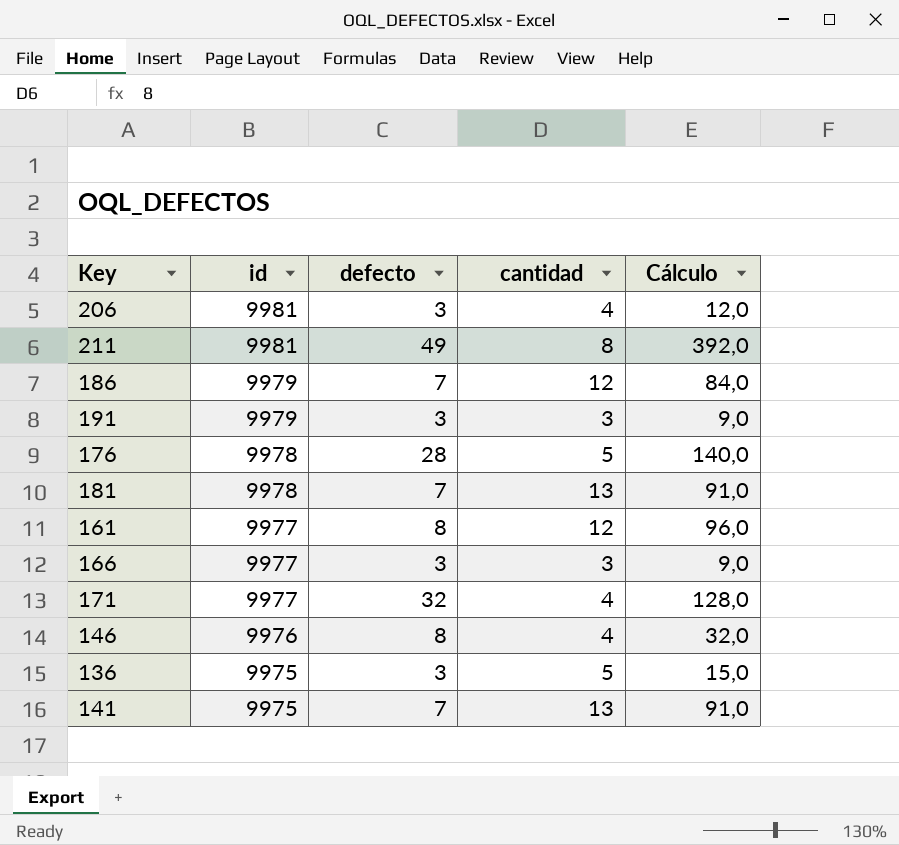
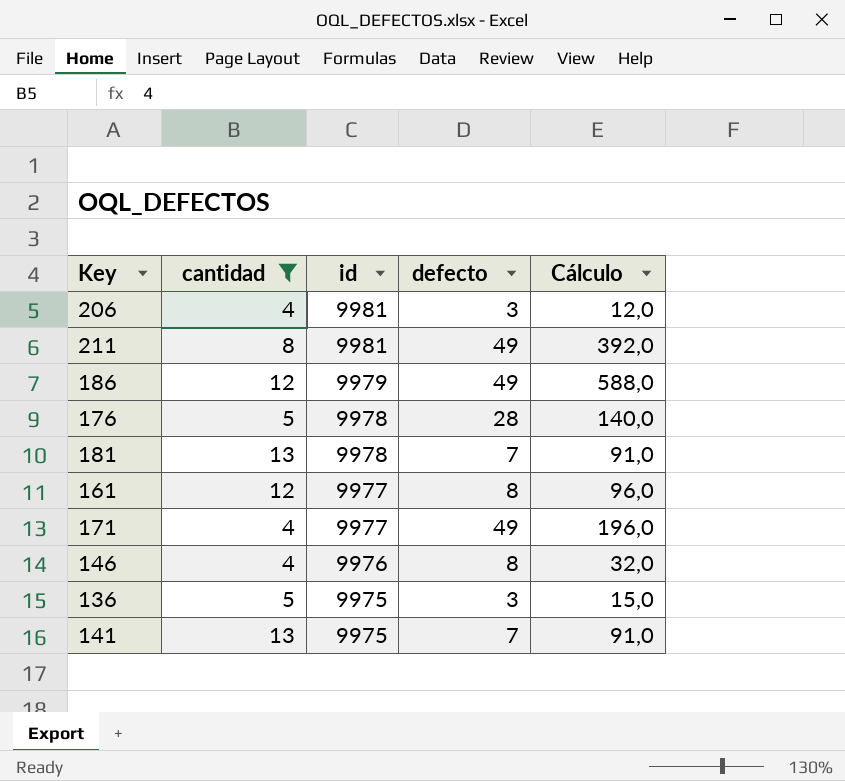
filter: none -> cantidad != 3
column cantidad | position: 4 -> 2
186 | defecto: 7 -> 49
186 | Cálculo: 84,0 -> 588,0
171 | defecto: 32 -> 49
171 | Cálculo: 128,0 -> 196,0

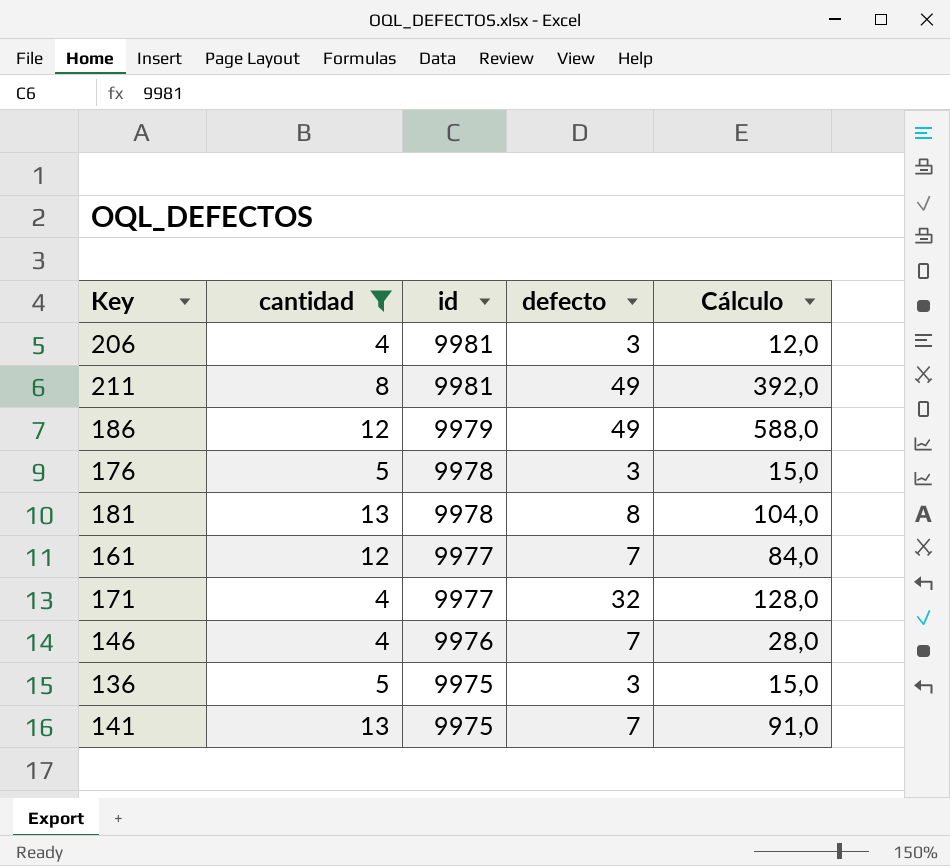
176 | defecto: 28 -> 3
176 | Cálculo: 140,0 -> 15,0
181 | defecto: 7 -> 8
181 | Cálculo: 91,0 -> 104,0
161 | defecto: 8 -> 7
161 | Cálculo: 96,0 -> 84,0
171 | defecto: 49 -> 32
171 | Cálculo: 196,0 -> 128,0
146 | defecto: 8 -> 7
146 | Cálculo: 32,0 -> 28,0

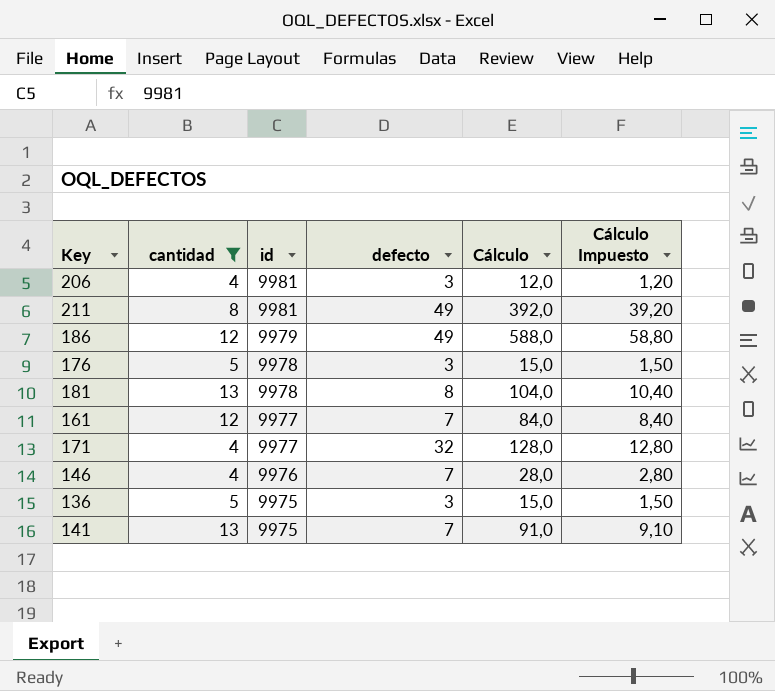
column Cálculo Impuesto | formula: none -> [Cálculo] * 0,1

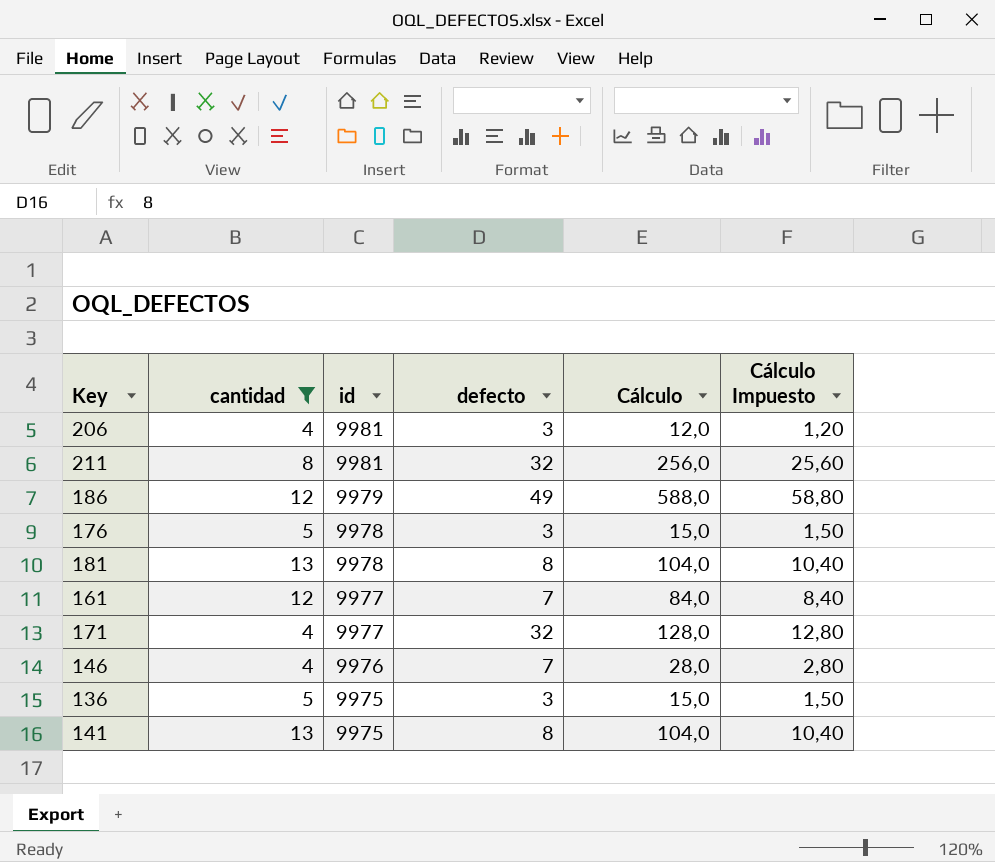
211 | defecto: 49 -> 32
211 | Cálculo: 392,0 -> 256,0
211 | Cálculo Impuesto: 39,20 -> 25,60
141 | defecto: 7 -> 8
141 | Cálculo: 91,0 -> 104,0
141 | Cálculo Impuesto: 9,10 -> 10,40

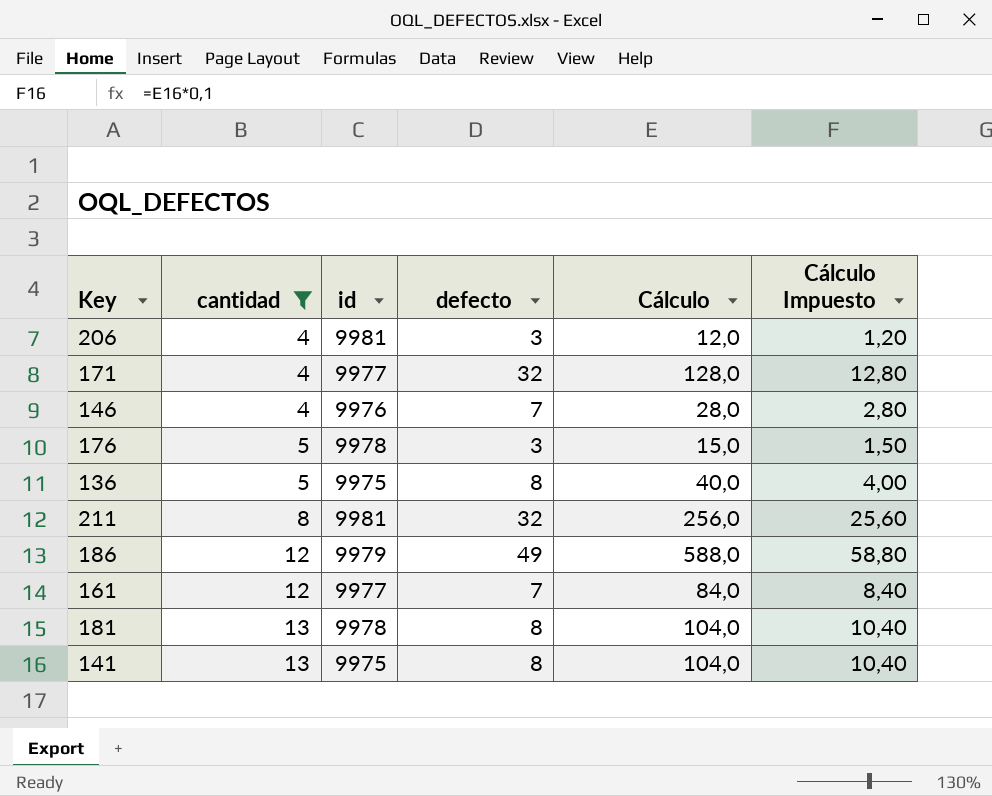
row order: id descending -> cantidad ascending
136 | defecto: 3 -> 8
136 | Cálculo: 15,0 -> 40,0
136 | Cálculo Impuesto: 1,50 -> 4,00

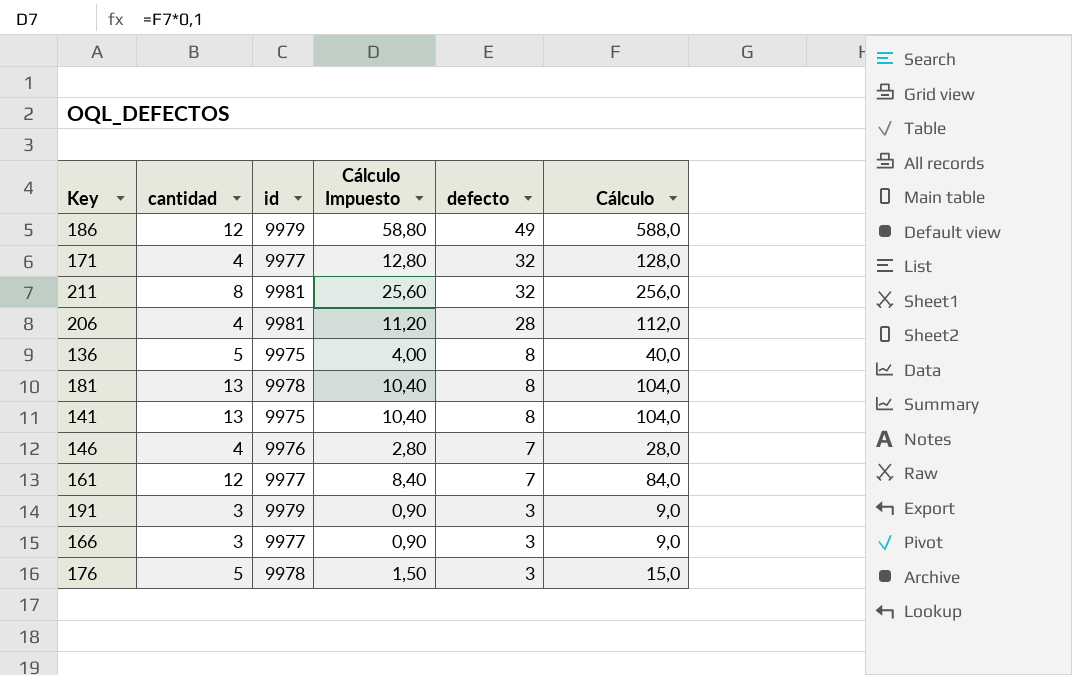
filter: cantidad != 3 -> none
row order: cantidad ascending -> defecto descending
column Cálculo Impuesto | position: 6 -> 4
206 | Cálculo Impuesto: 1,20 -> 11,20
206 | defecto: 3 -> 28
206 | Cálculo: 12,0 -> 112,0

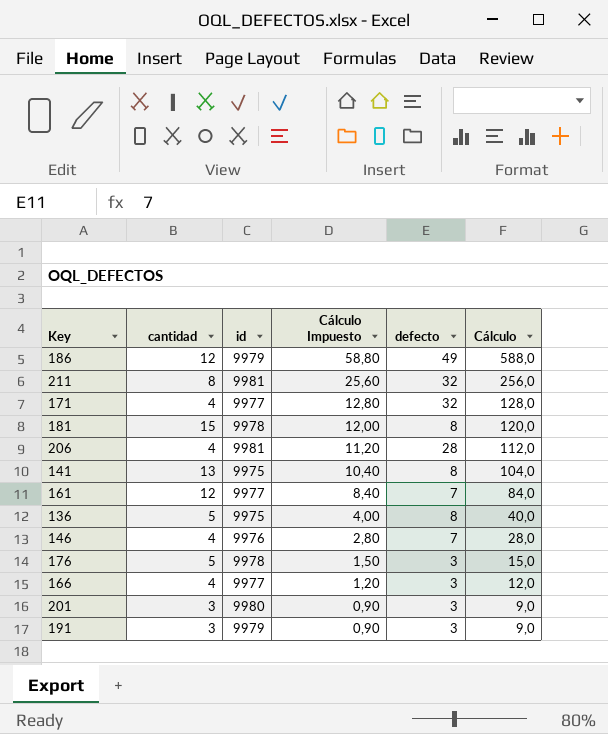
row order: defecto descending -> Cálculo Impuesto descending
181 | cantidad: 13 -> 15
181 | Cálculo Impuesto: 10,40 -> 12,00
181 | Cálculo: 104,0 -> 120,0
166 | cantidad: 3 -> 4
166 | Cálculo Impuesto: 0,90 -> 1,20
166 | Cálculo: 9,0 -> 12,0
row 201: none -> 3 | 9980 | 0,90 | 3 | 9,0

